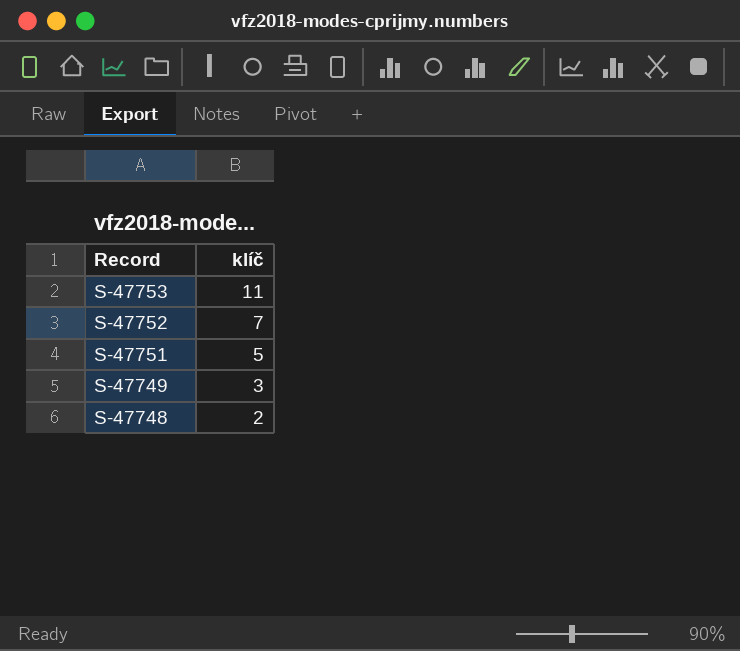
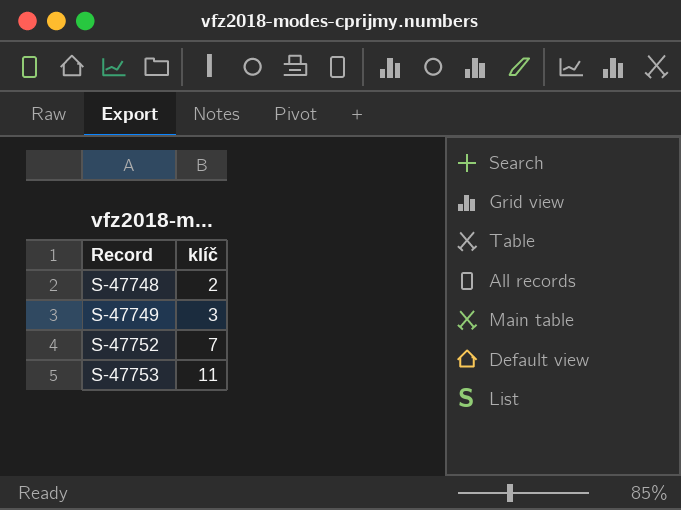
row order: Record descending -> Record ascending
row S-47751: 5 -> none

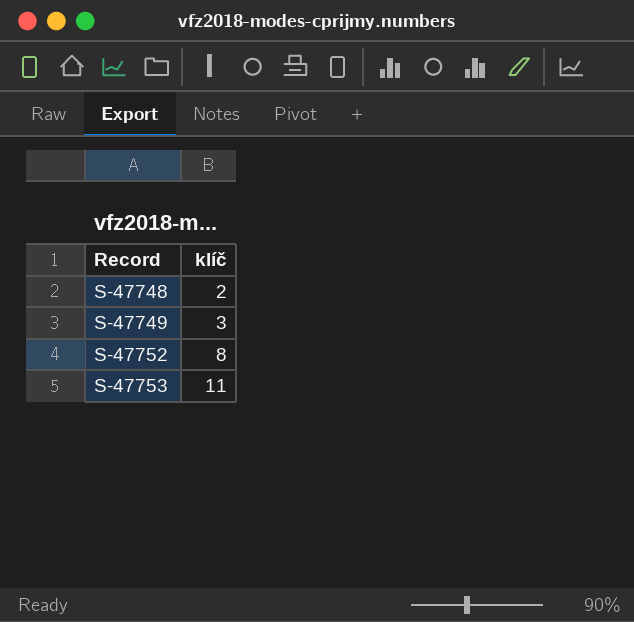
S-47752 | klíč: 7 -> 8

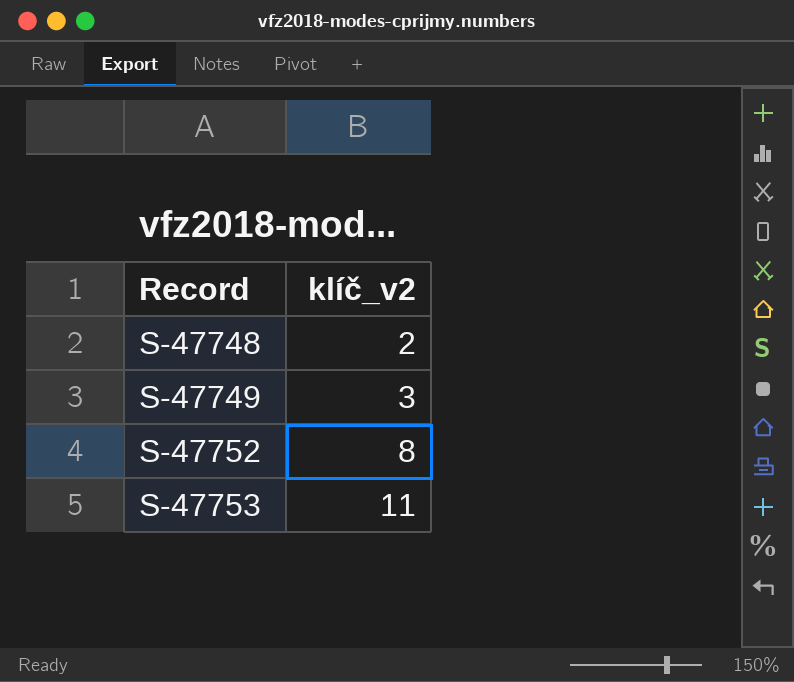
column name: klíč -> klíč_v2

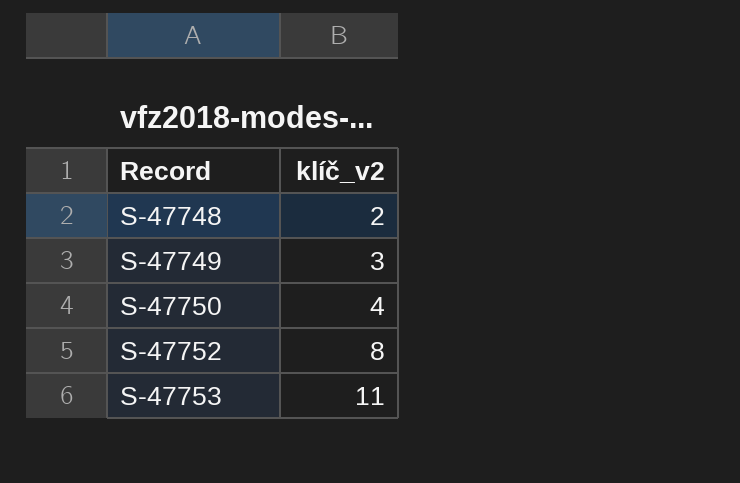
row S-47750: none -> 4

